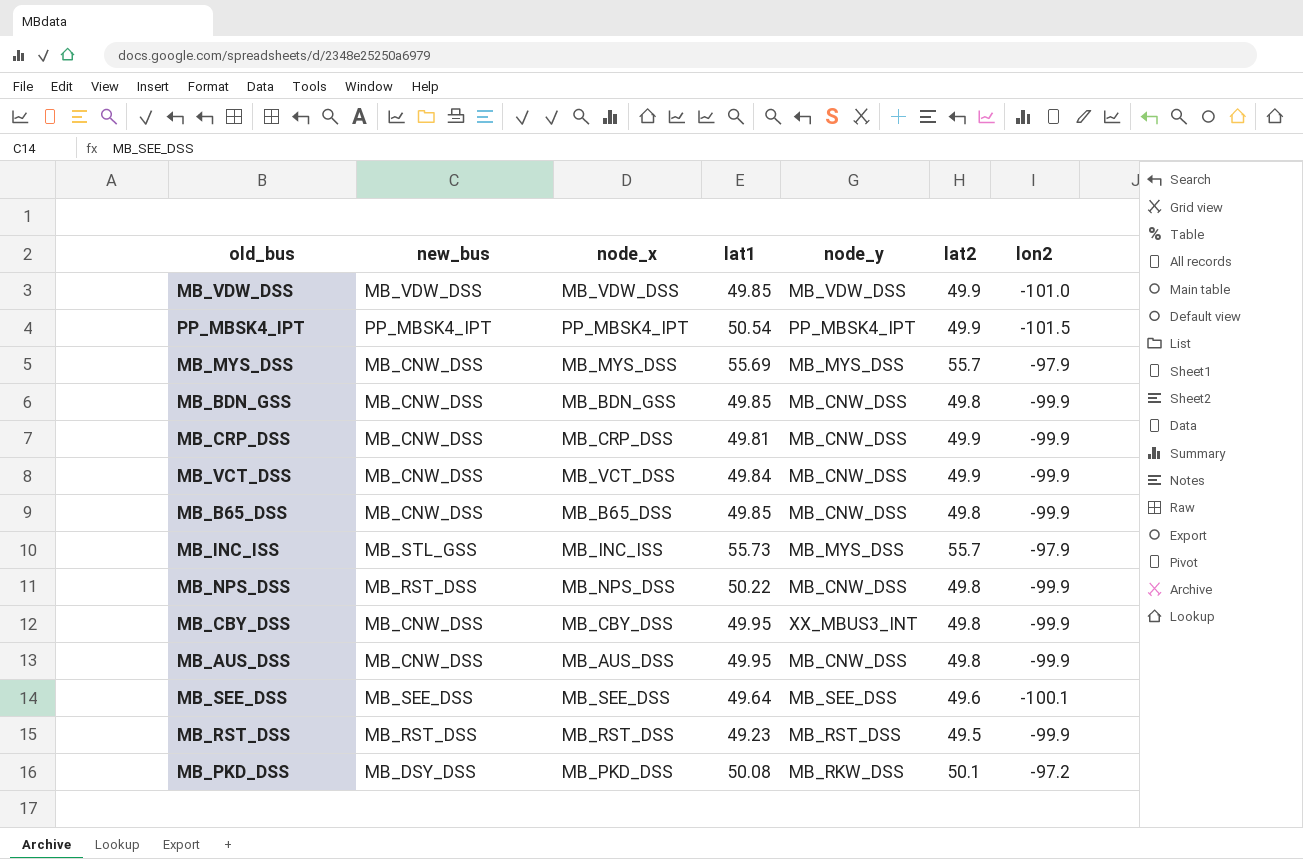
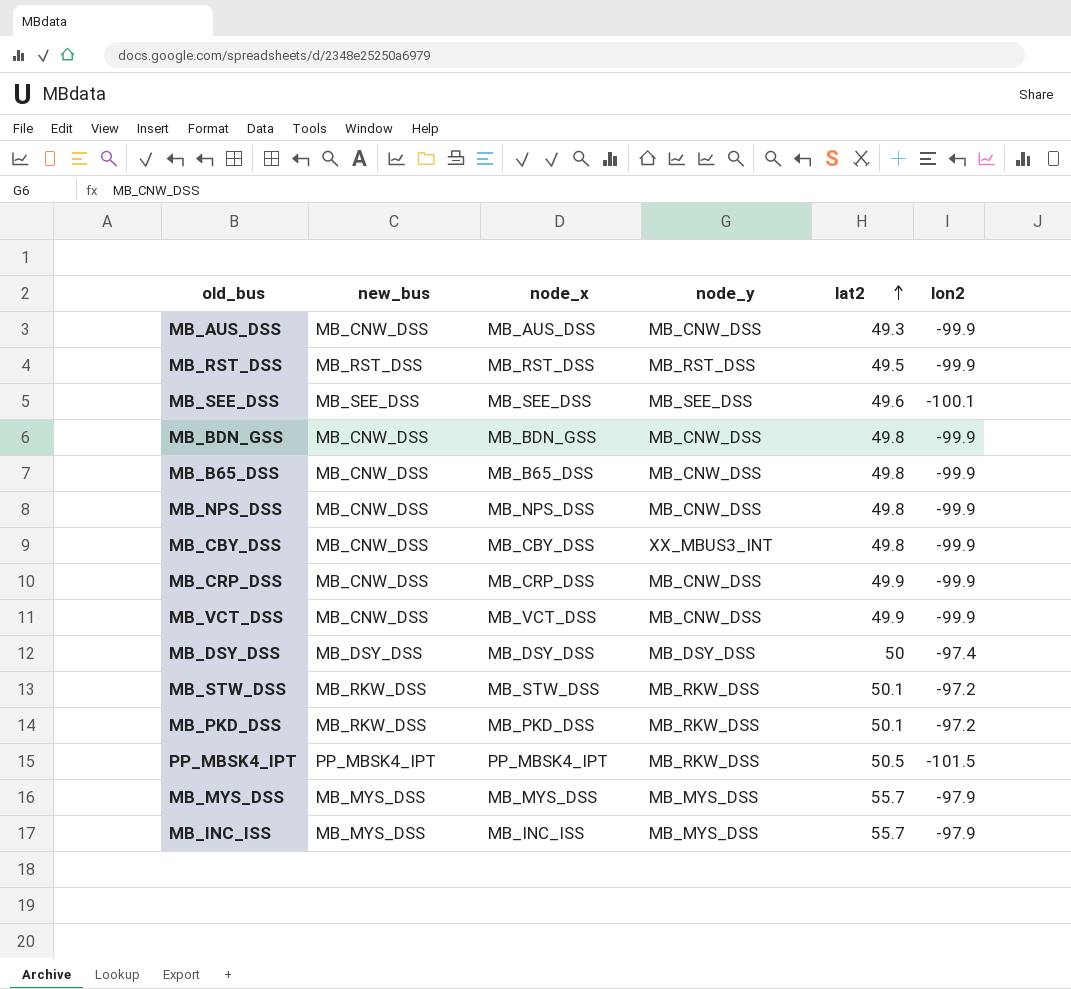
row order: none -> lat2 ascending
column lat1 | position: 4 -> none
row MB_VDW_DSS: MB_VDW_DSS | MB_VDW_DSS | 49.85 | MB_VDW_DSS | 49.9 | -101.0 -> none
MB_AUS_DSS | lat2: 49.8 -> 49.3
MB_NPS_DSS | new_bus: MB_RST_DSS -> MB_CNW_DSS
row MB_DSY_DSS: none -> MB_DSY_DSS | MB_DSY_DSS | MB_DSY_DSS | 50 | -97.4
row MB_STW_DSS: none -> MB_RKW_DSS | MB_STW_DSS | MB_RKW_DSS | 50.1 | -97.2
MB_PKD_DSS | new_bus: MB_DSY_DSS -> MB_RKW_DSS
PP_MBSK4_IPT | node_y: PP_MBSK4_IPT -> MB_RKW_DSS
PP_MBSK4_IPT | lat2: 49.9 -> 50.5
MB_MYS_DSS | new_bus: MB_CNW_DSS -> MB_MYS_DSS
MB_INC_ISS | new_bus: MB_STL_GSS -> MB_MYS_DSS

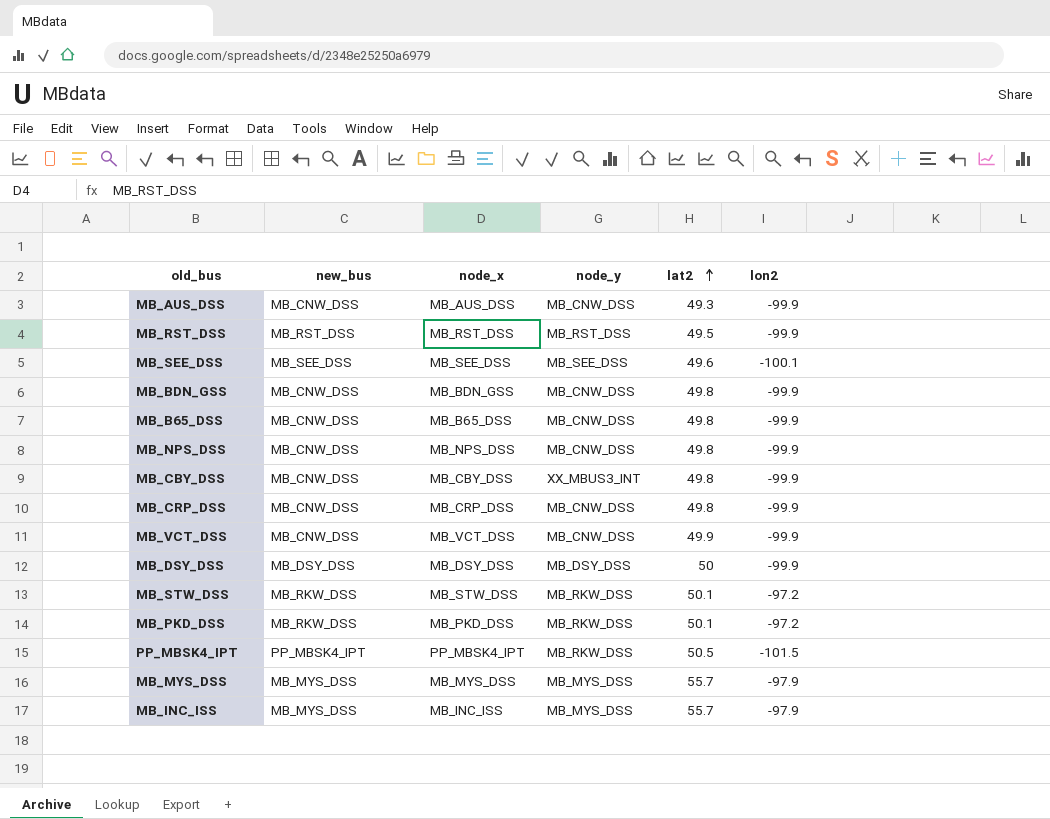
MB_CRP_DSS | lat2: 49.9 -> 49.8
MB_DSY_DSS | lon2: -97.4 -> -99.9

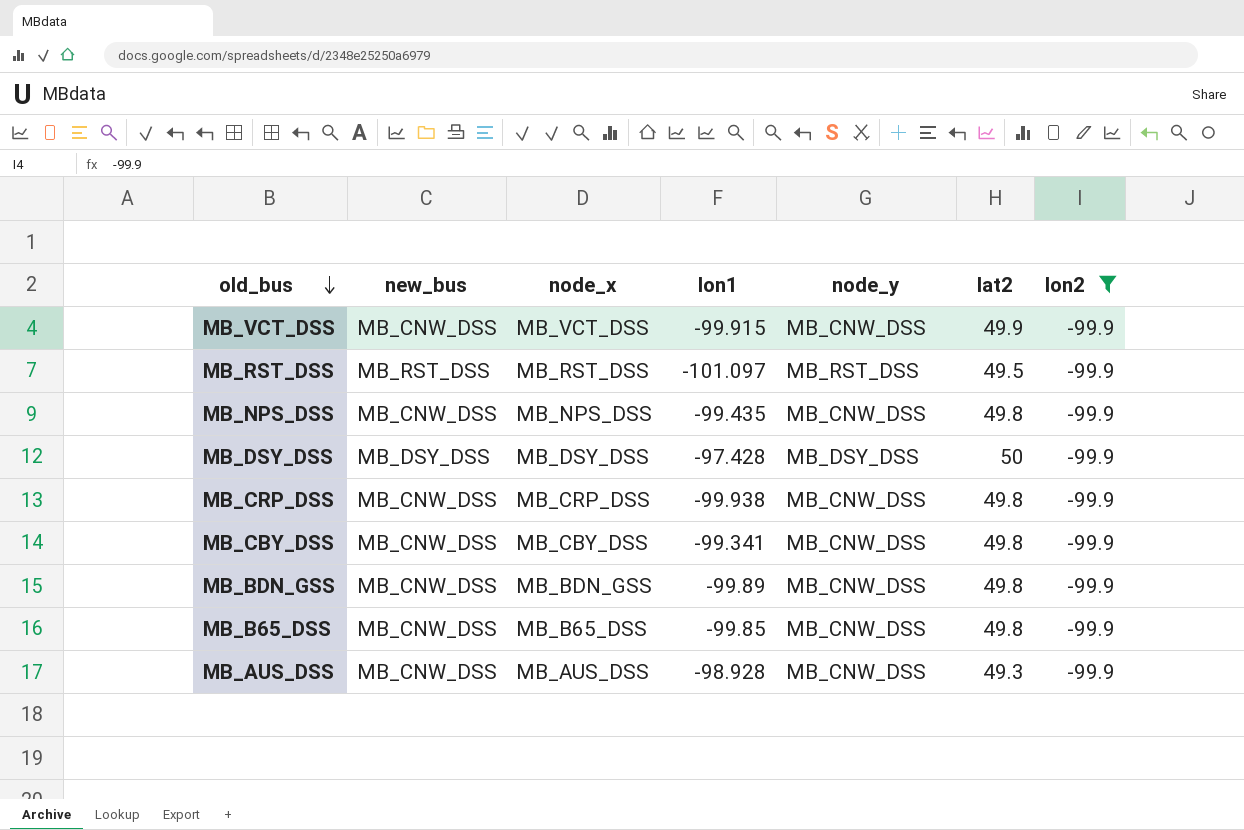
filter: none -> lon2 = -99.9
row order: lat2 ascending -> old_bus descending
column lon1 | position: none -> 4
MB_CBY_DSS | node_y: XX_MBUS3_INT -> MB_CNW_DSS

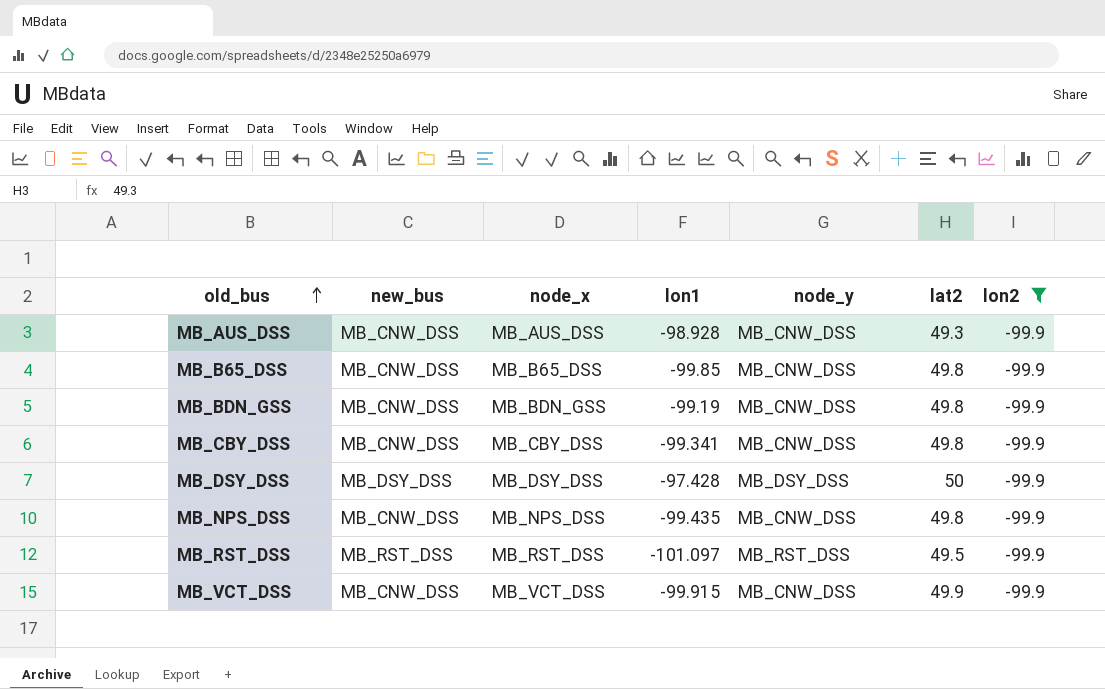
row order: old_bus descending -> old_bus ascending
row MB_CRP_DSS: MB_CNW_DSS | MB_CRP_DSS | -99.938 | MB_CNW_DSS | 49.8 | -99.9 -> none
MB_BDN_GSS | lon1: -99.89 -> -99.19

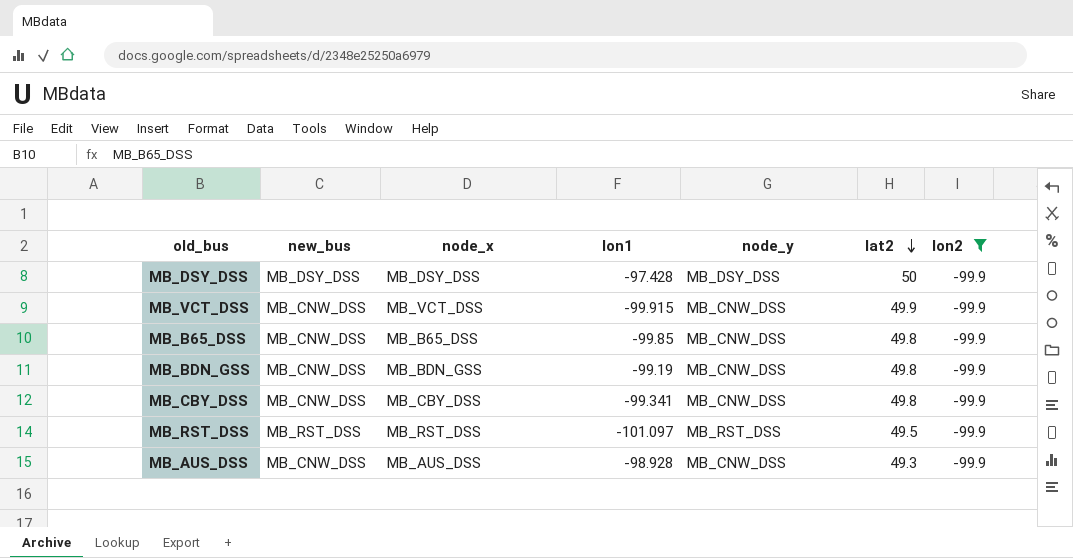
row order: old_bus ascending -> lat2 descending
row MB_NPS_DSS: MB_CNW_DSS | MB_NPS_DSS | -99.435 | MB_CNW_DSS | 49.8 | -99.9 -> none

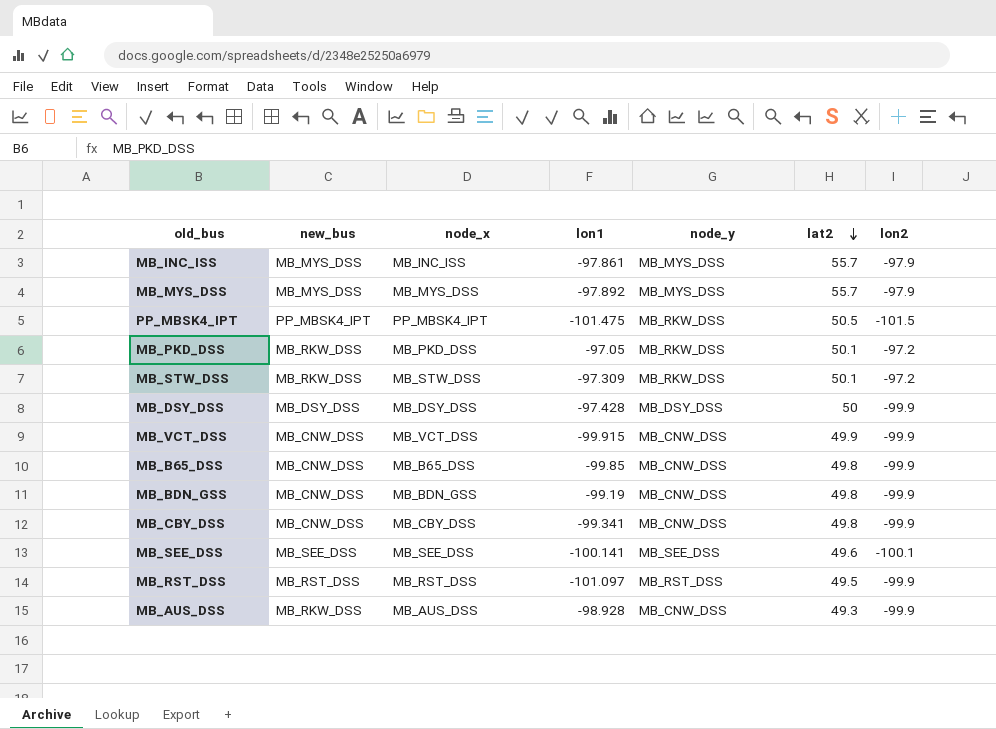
filter: lon2 = -99.9 -> none
MB_AUS_DSS | new_bus: MB_CNW_DSS -> MB_RKW_DSS

